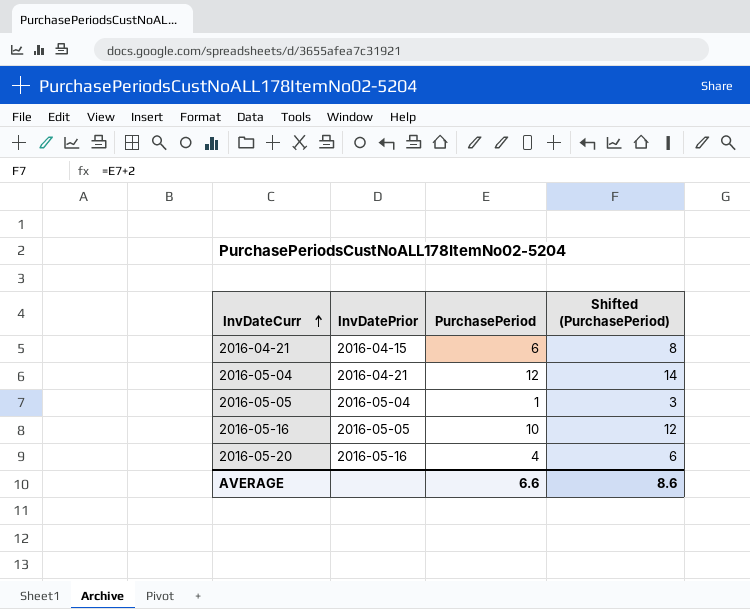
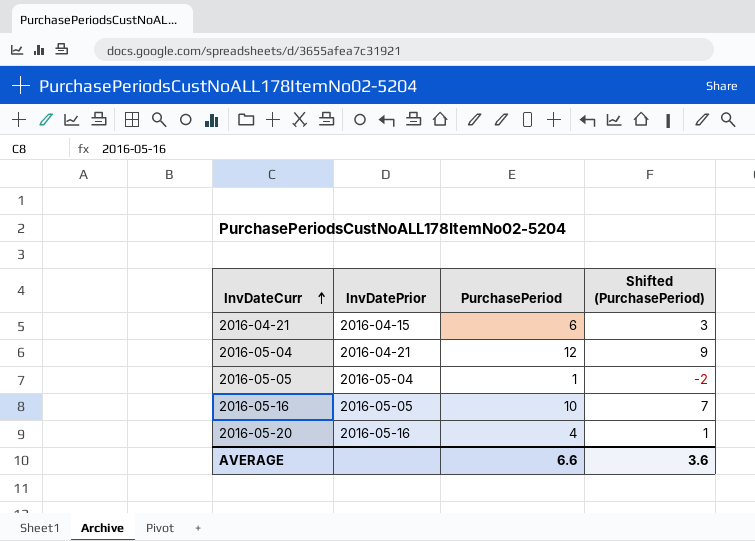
column Shifted (PurchasePeriod) | formula: [PurchasePeriod] + 2 -> [PurchasePeriod] - 3
AVERAGE | Shifted (PurchasePeriod): 8.6 -> 3.6

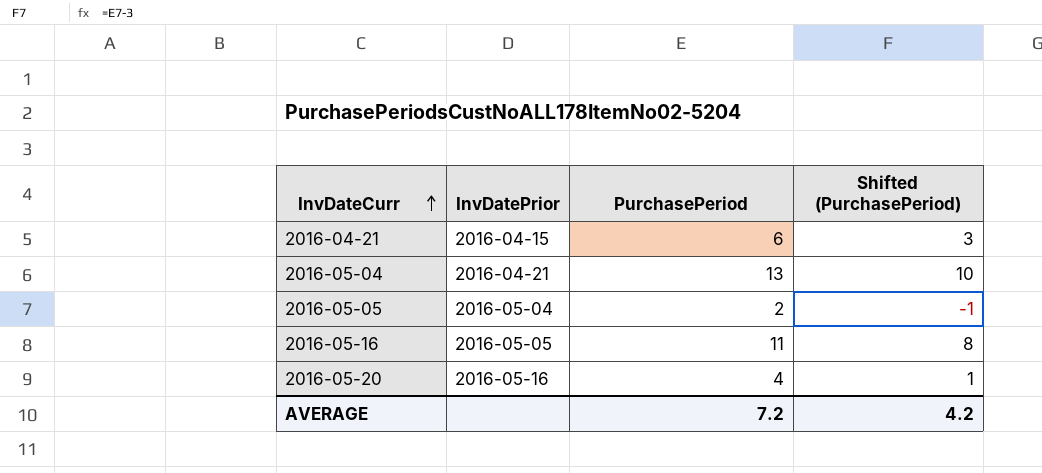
2016-05-04 | PurchasePeriod: 12 -> 13
2016-05-04 | Shifted (PurchasePeriod): 9 -> 10
2016-05-05 | PurchasePeriod: 1 -> 2
2016-05-05 | Shifted (PurchasePeriod): -2 -> -1
2016-05-16 | PurchasePeriod: 10 -> 11
2016-05-16 | Shifted (PurchasePeriod): 7 -> 8
AVERAGE | PurchasePeriod: 6.6 -> 7.2
AVERAGE | Shifted (PurchasePeriod): 3.6 -> 4.2

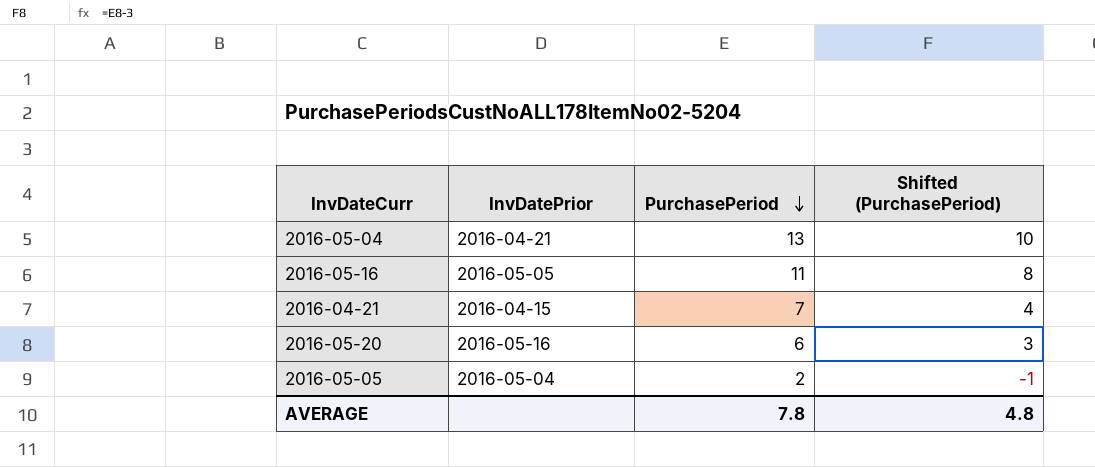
row order: InvDateCurr ascending -> PurchasePeriod descending
2016-04-21 | PurchasePeriod: 6 -> 7
2016-04-21 | Shifted (PurchasePeriod): 3 -> 4
2016-05-20 | PurchasePeriod: 4 -> 6
2016-05-20 | Shifted (PurchasePeriod): 1 -> 3
AVERAGE | PurchasePeriod: 7.2 -> 7.8
AVERAGE | Shifted (PurchasePeriod): 4.2 -> 4.8

